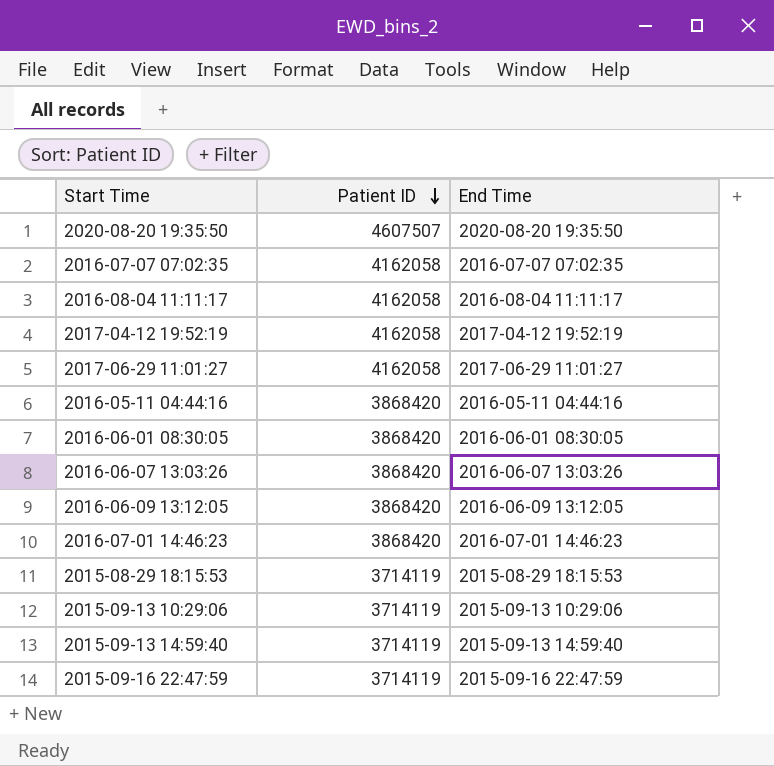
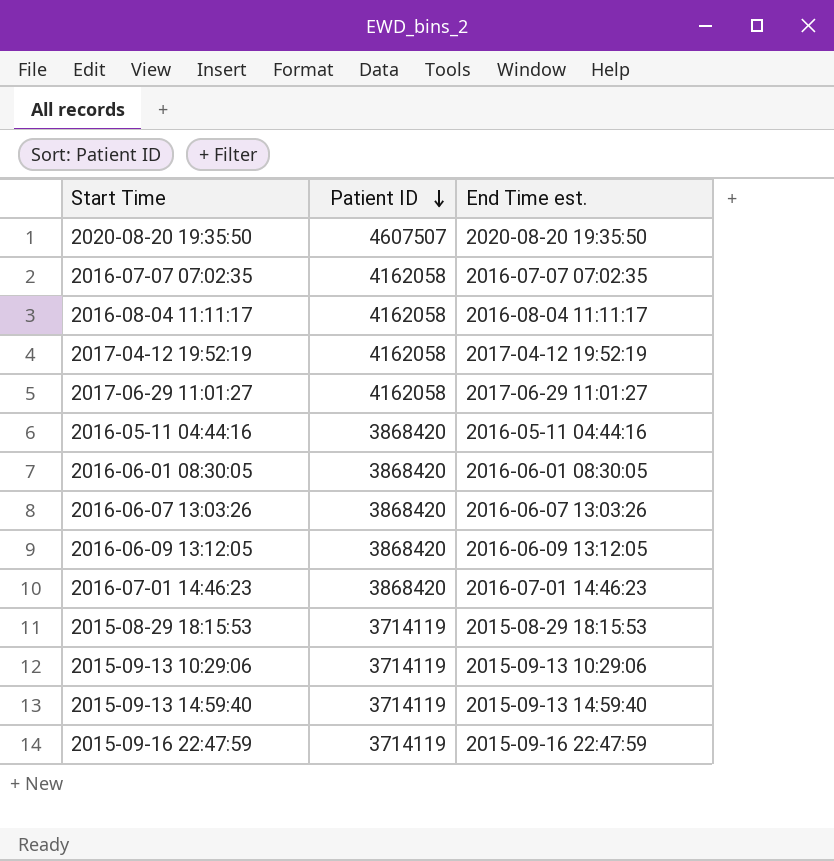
column name: End Time -> End Time est.

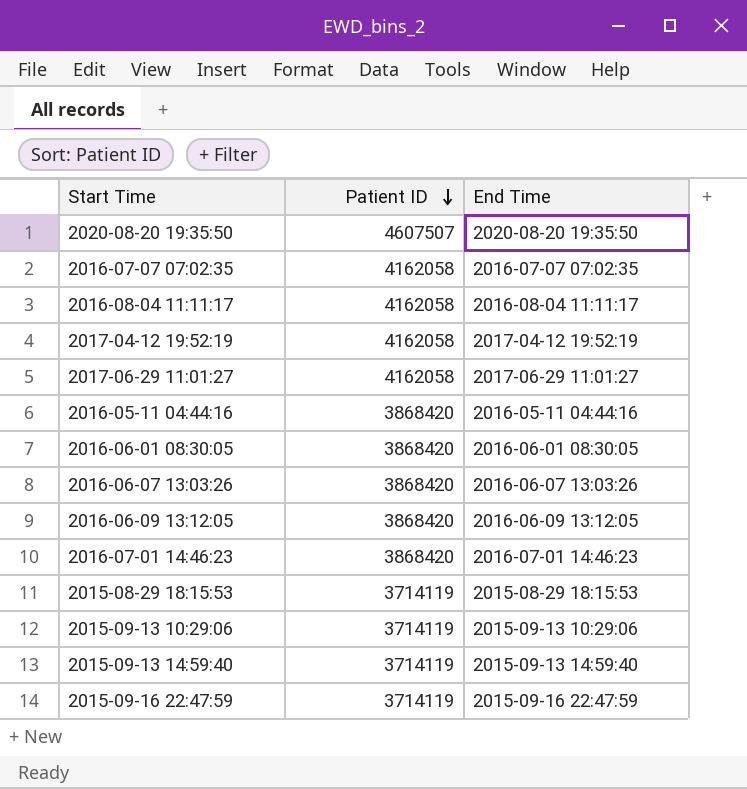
column name: End Time est. -> End Time

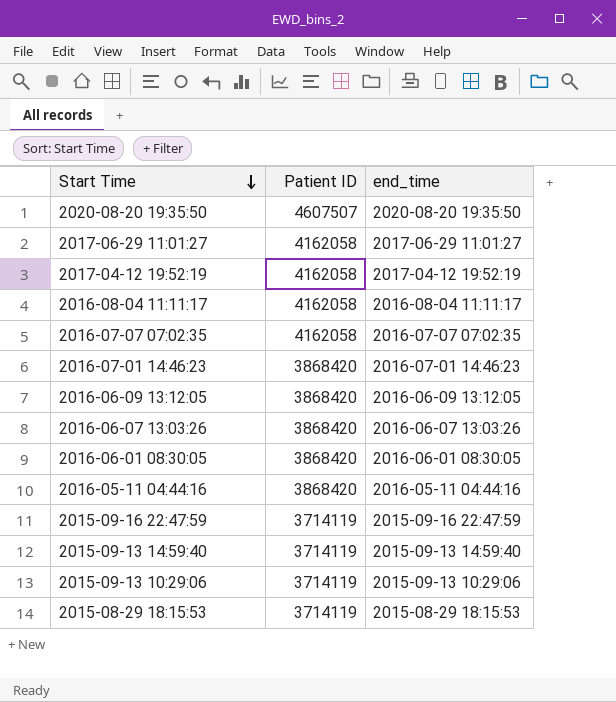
row order: Patient ID descending -> Start Time descending
column name: End Time -> end_time

